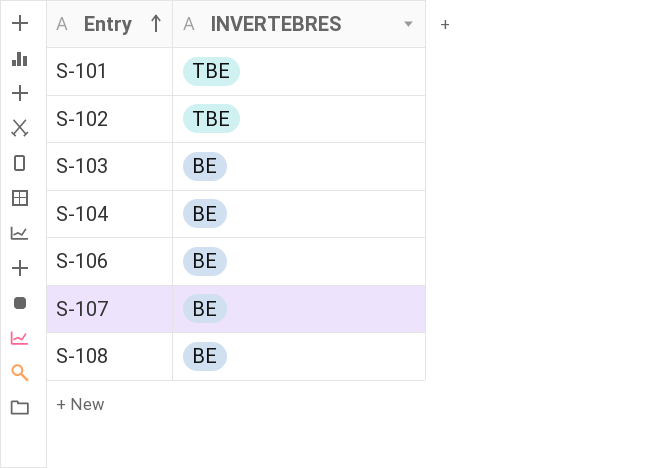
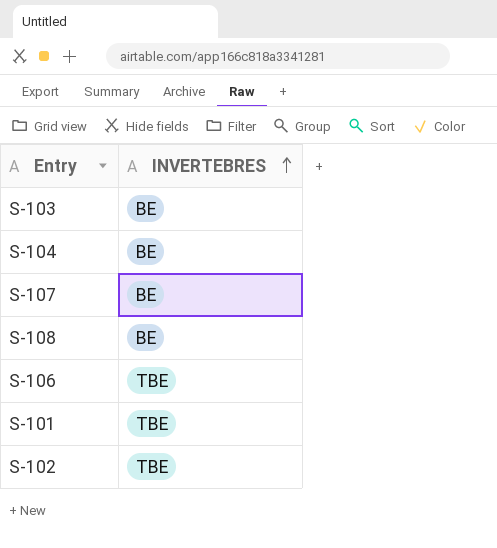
row order: Entry ascending -> INVERTEBRES ascending
S-106 | INVERTEBRES: BE -> TBE

